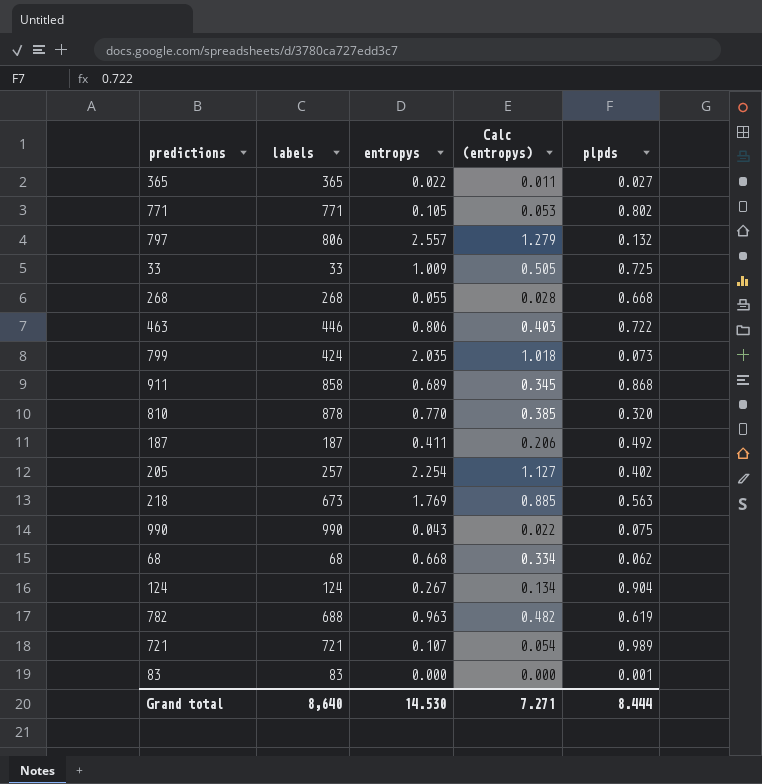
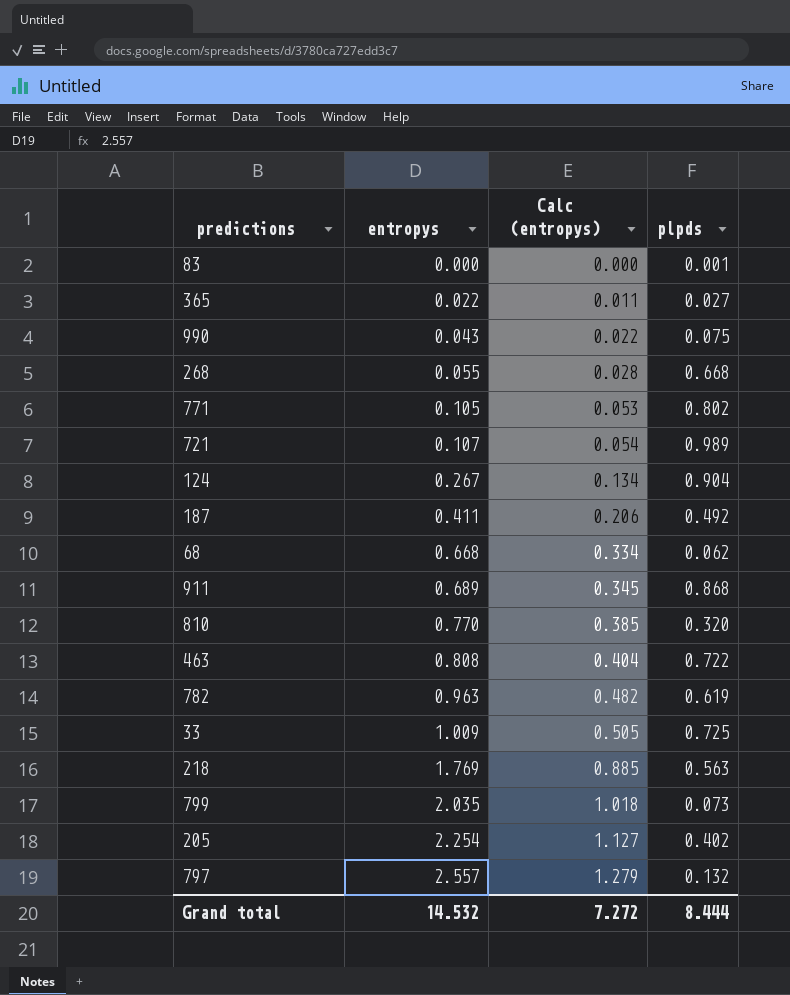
row order: none -> entropys ascending
column labels | position: 2 -> none
463 | entropys: 0.806 -> 0.808
463 | Calc (entropys): 0.403 -> 0.404
Grand total | entropys: 14.530 -> 14.532
Grand total | Calc (entropys): 7.271 -> 7.272

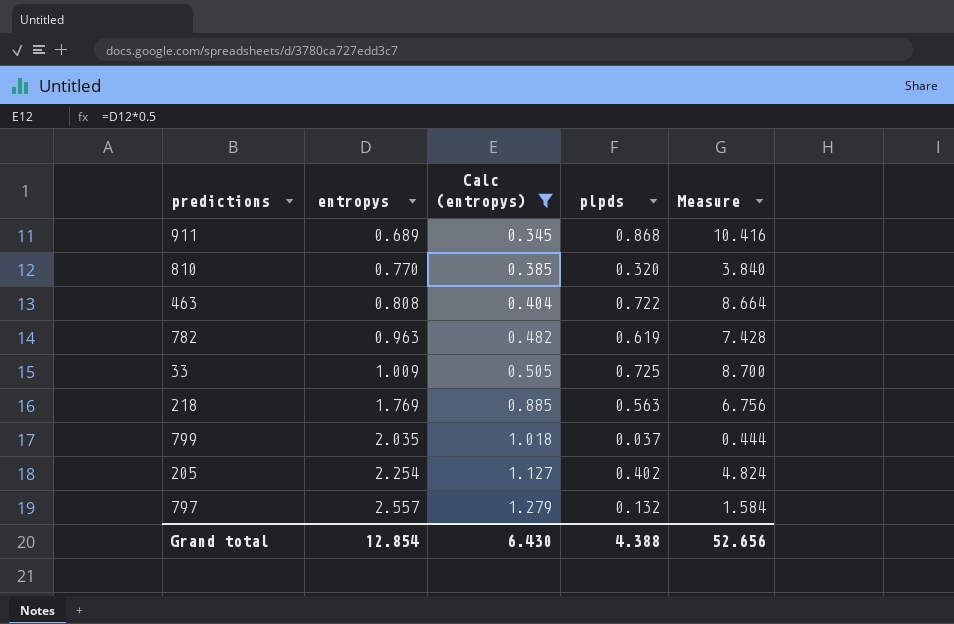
filter: none -> Calc (entropys) >= 0.345
column Measure | formula: none -> [plpds] * 12
799 | plpds: 0.073 -> 0.037
Grand total | entropys: 14.532 -> 12.854
Grand total | Calc (entropys): 7.272 -> 6.430
Grand total | plpds: 8.444 -> 4.388

